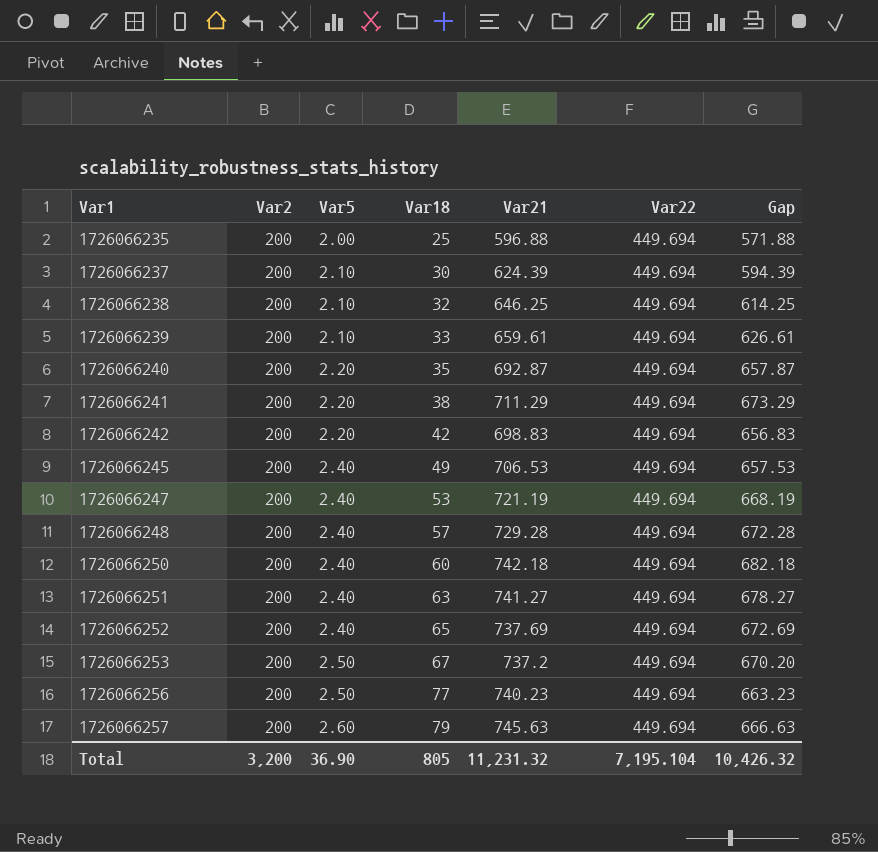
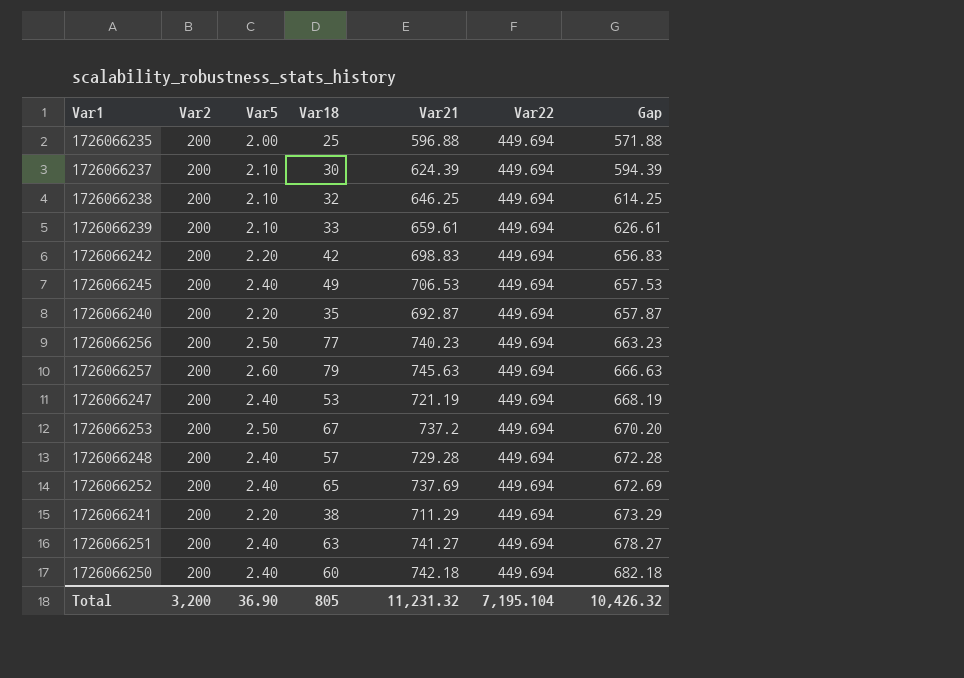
row order: Var1 ascending -> Gap ascending

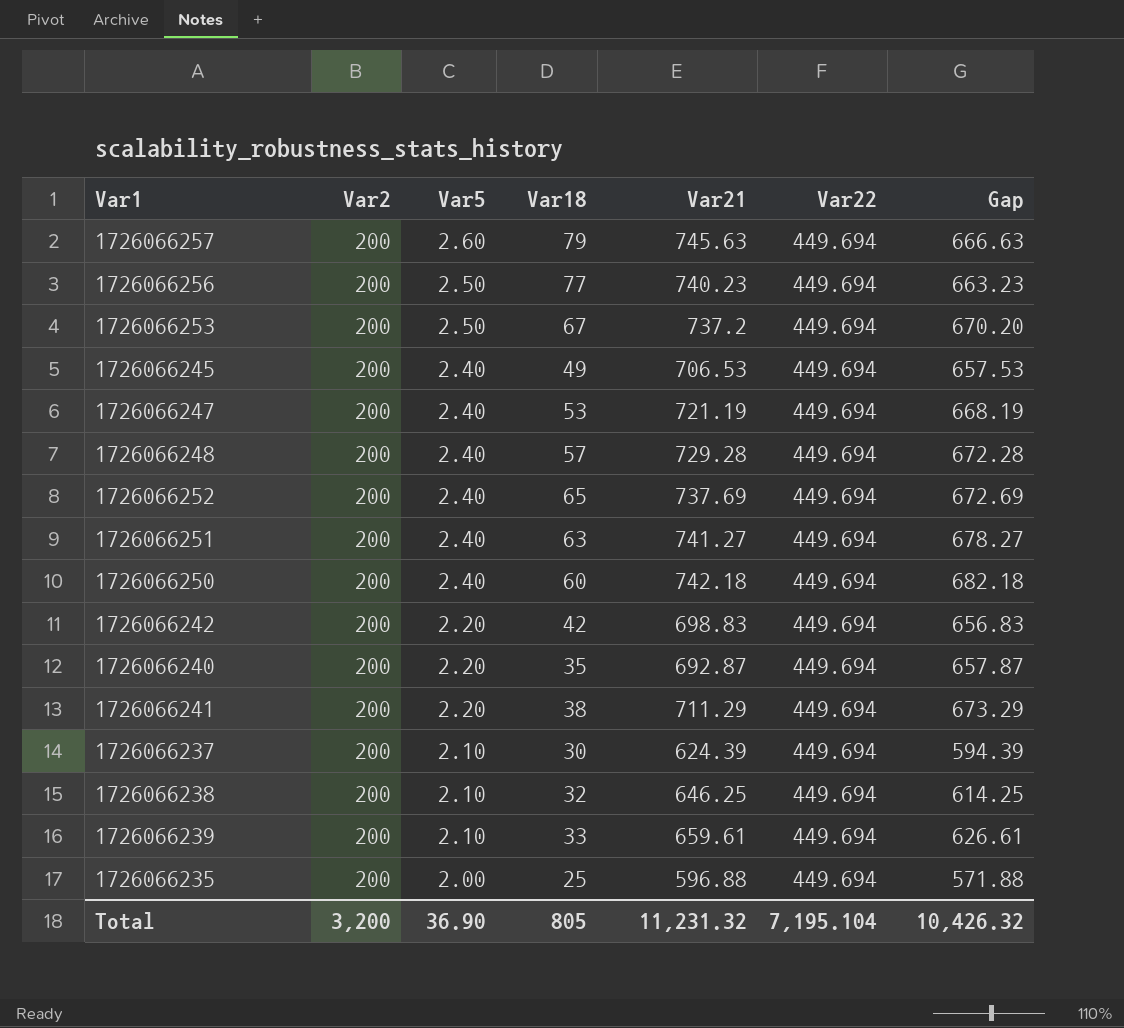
row order: Gap ascending -> Var5 descending

